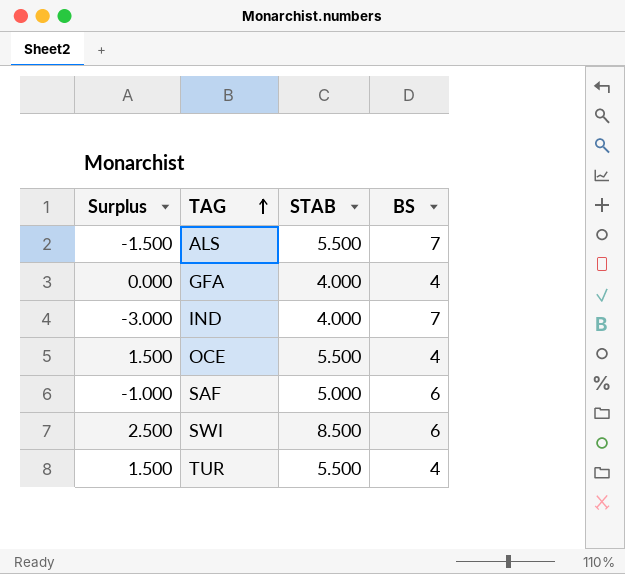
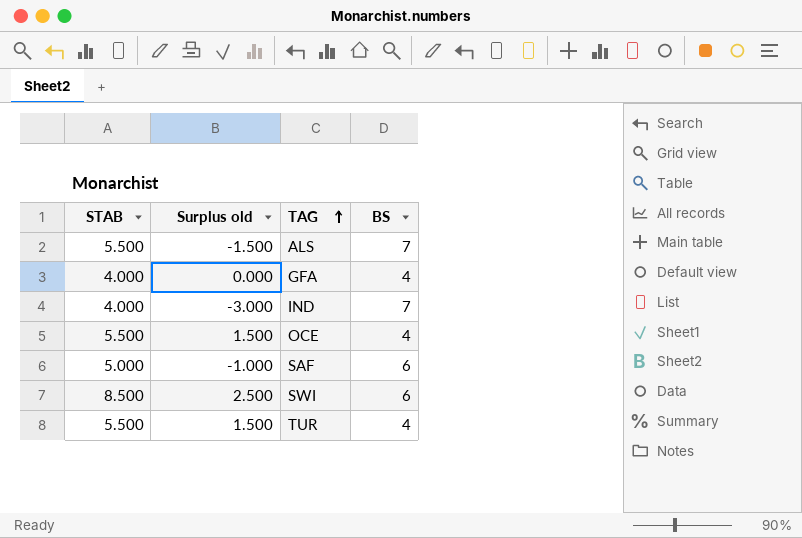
column STAB | position: 3 -> 1
column name: Surplus -> Surplus old

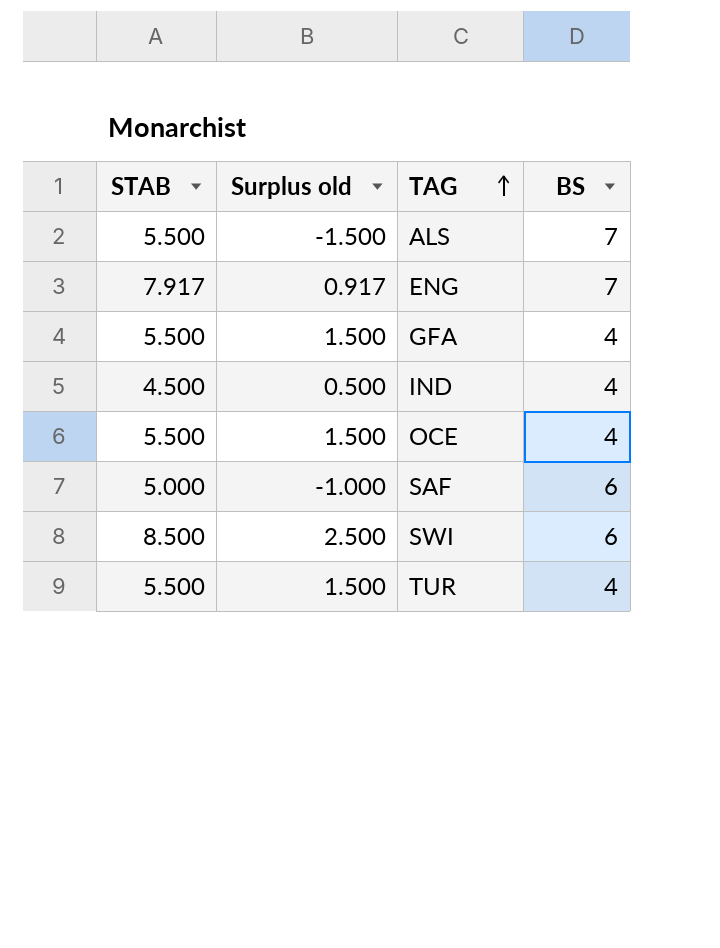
row ENG: none -> 7.917 | 0.917 | 7
GFA | STAB: 4.000 -> 5.500
GFA | Surplus old: 0.000 -> 1.500
IND | STAB: 4.000 -> 4.500
IND | Surplus old: -3.000 -> 0.500
IND | BS: 7 -> 4

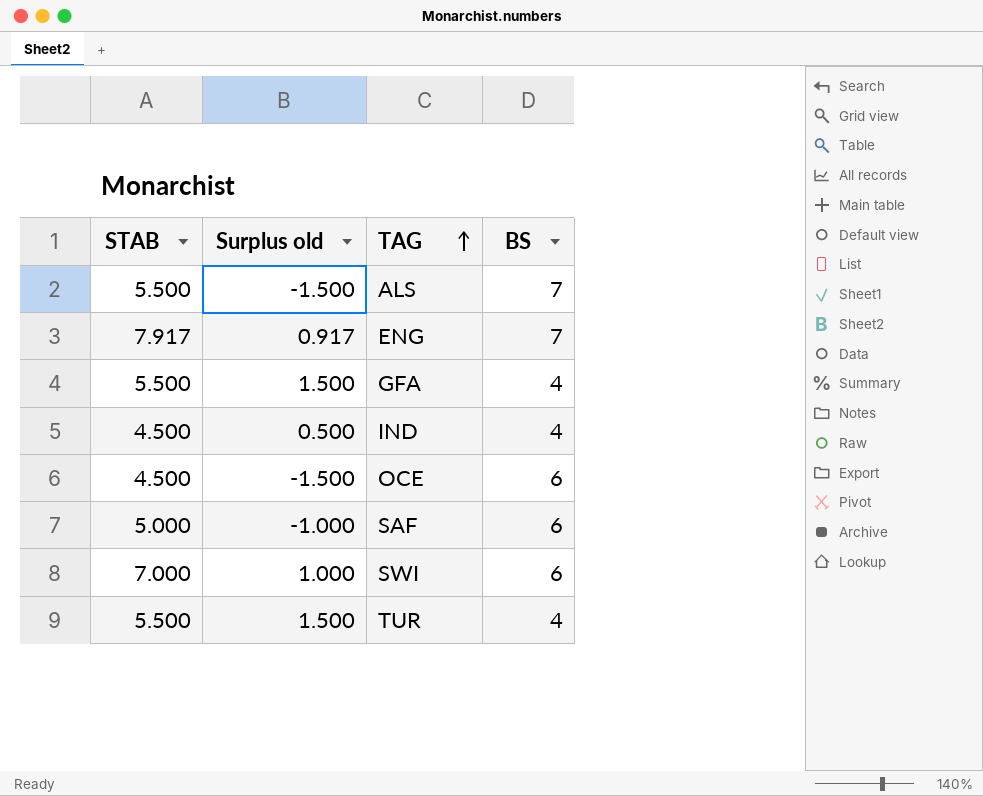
OCE | STAB: 5.500 -> 4.500
OCE | Surplus old: 1.500 -> -1.500
OCE | BS: 4 -> 6
SWI | STAB: 8.500 -> 7.000
SWI | Surplus old: 2.500 -> 1.000

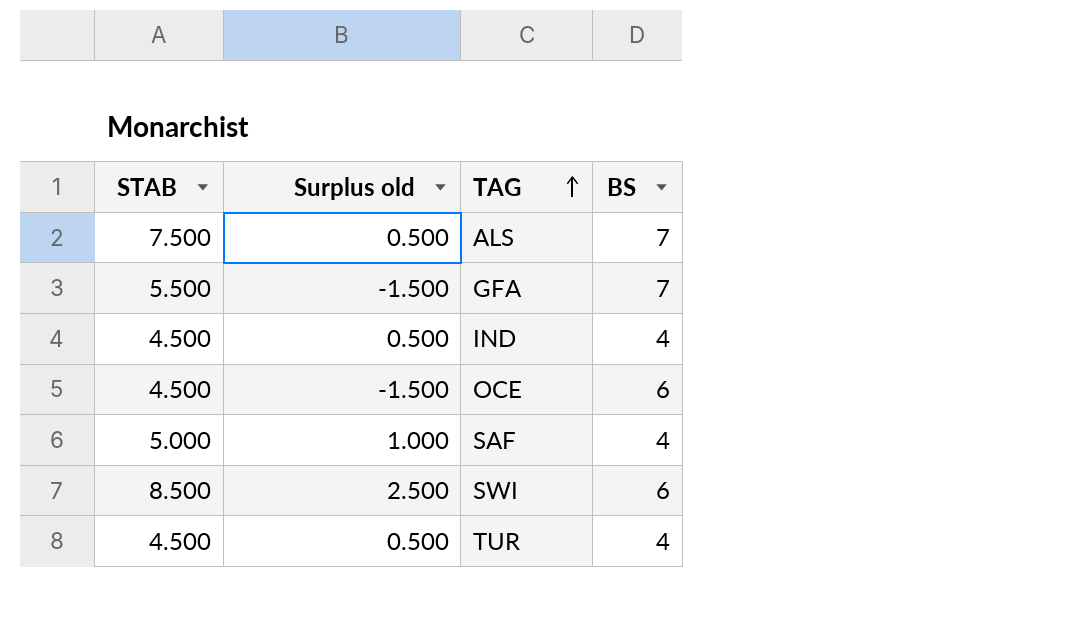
row ENG: 7.917 | 0.917 | 7 -> none
ALS | STAB: 5.500 -> 7.500
ALS | Surplus old: -1.500 -> 0.500
GFA | Surplus old: 1.500 -> -1.500
GFA | BS: 4 -> 7
SAF | Surplus old: -1.000 -> 1.000
SAF | BS: 6 -> 4
SWI | STAB: 7.000 -> 8.500
SWI | Surplus old: 1.000 -> 2.500
TUR | STAB: 5.500 -> 4.500
TUR | Surplus old: 1.500 -> 0.500

